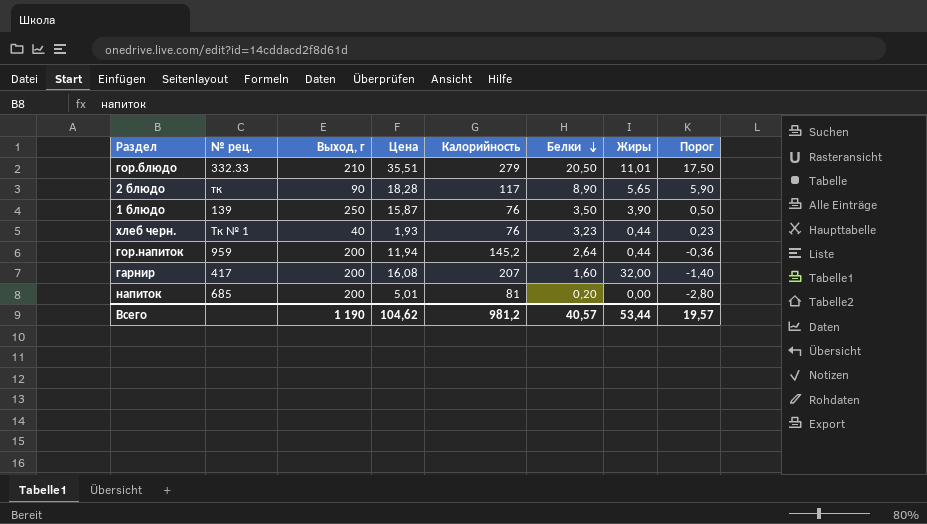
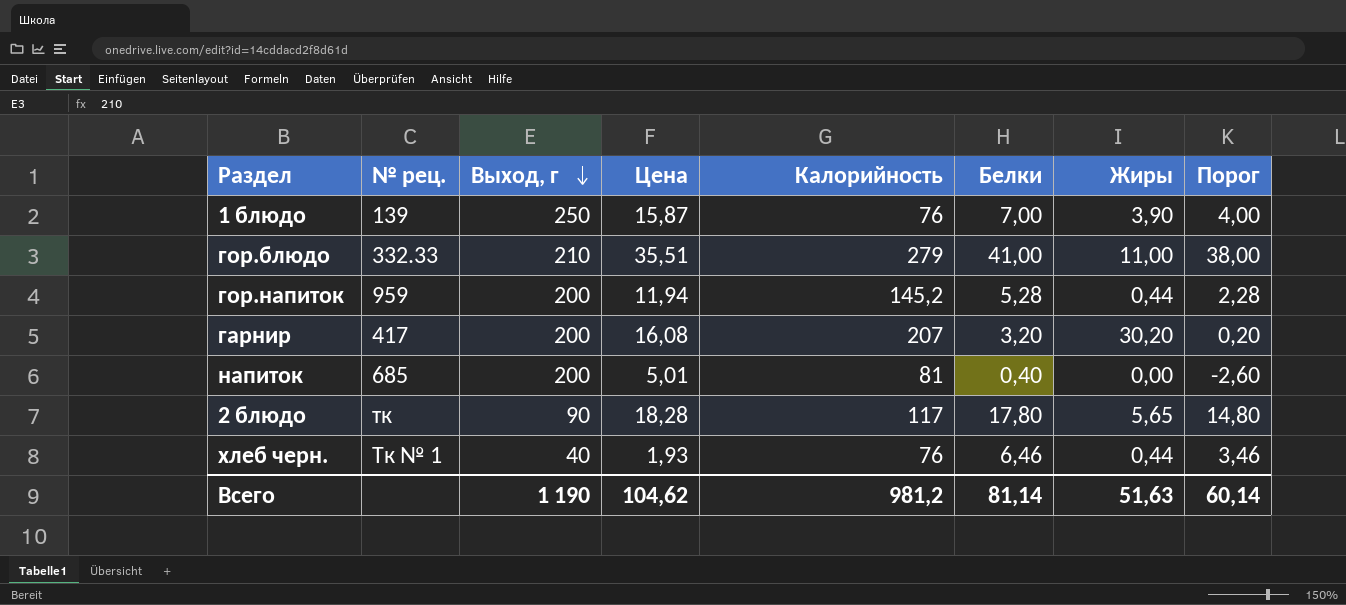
row order: Белки descending -> Выход, г descending
1 блюдо | Белки: 3,50 -> 7,00
1 блюдо | Порог: 0,50 -> 4,00
гор.блюдо | Белки: 20,50 -> 41,00
гор.блюдо | Жиры: 11,01 -> 11,00
гор.блюдо | Порог: 17,50 -> 38,00
гор.напиток | Белки: 2,64 -> 5,28
гор.напиток | Порог: -0,36 -> 2,28
гарнир | Белки: 1,60 -> 3,20
гарнир | Жиры: 32,00 -> 30,20
гарнир | Порог: -1,40 -> 0,20
напиток | Белки: 0,20 -> 0,40
напиток | Порог: -2,80 -> -2,60
2 блюдо | Белки: 8,90 -> 17,80
2 блюдо | Порог: 5,90 -> 14,80
хлеб черн. | Белки: 3,23 -> 6,46
хлеб черн. | Порог: 0,23 -> 3,46
Всего | Белки: 40,57 -> 81,14
Всего | Жиры: 53,44 -> 51,63
Всего | Порог: 19,57 -> 60,14

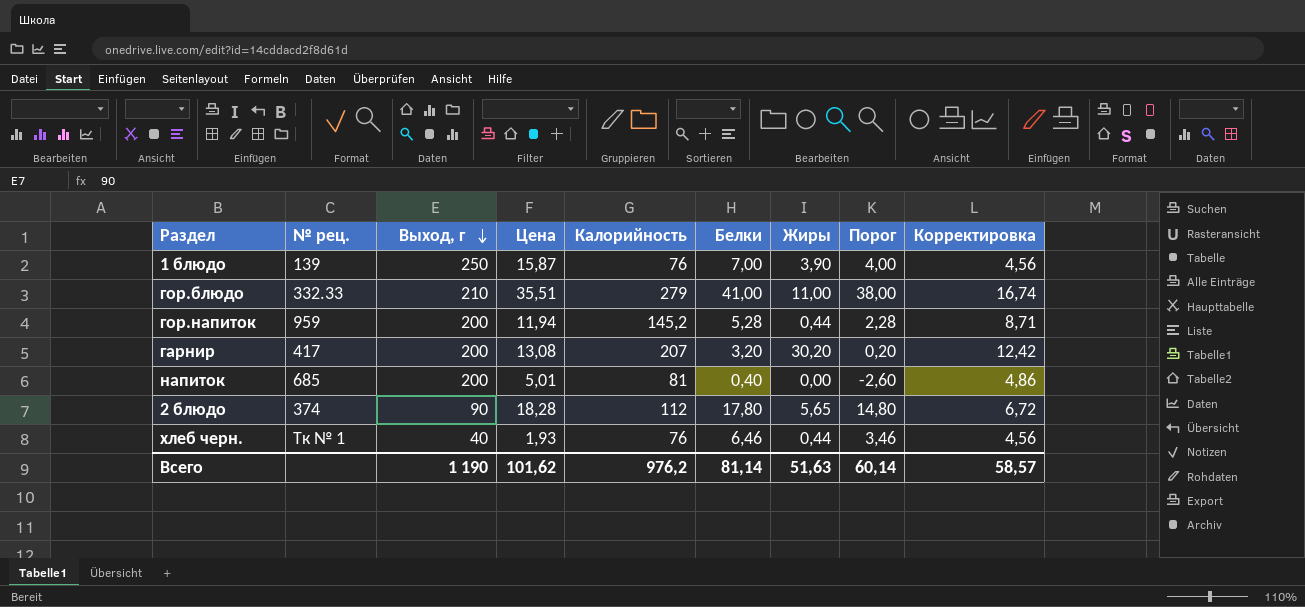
column Корректировка | formula: none -> [Калорийность] * 0,06
гарнир | Цена: 16,08 -> 13,08
2 блюдо | № рец.: тк -> 374
2 блюдо | Калорийность: 117 -> 112
Всего | Цена: 104,62 -> 101,62
Всего | Калорийность: 981,2 -> 976,2

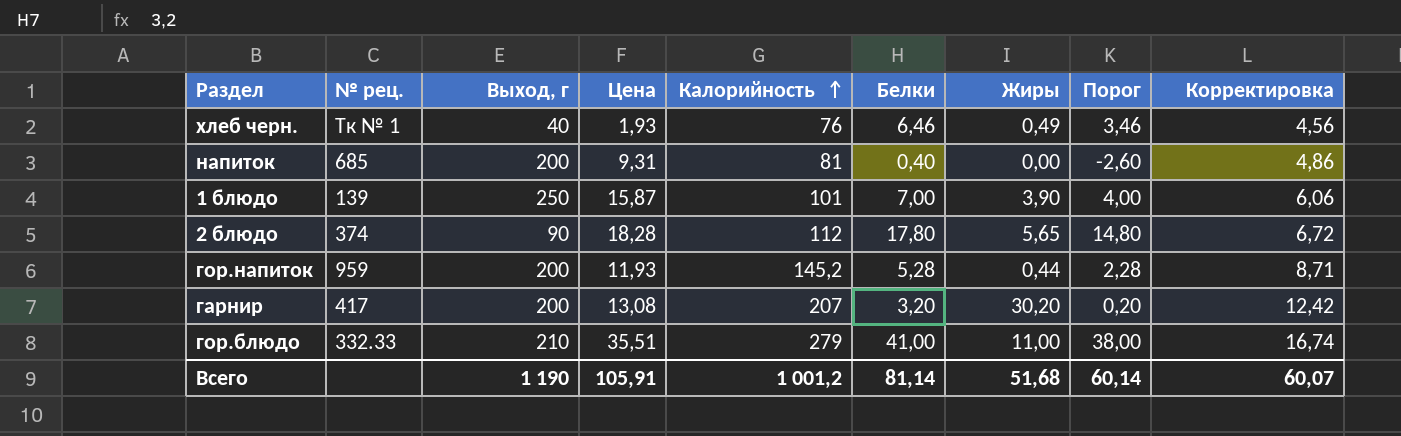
row order: Выход, г descending -> Калорийность ascending
хлеб черн. | Жиры: 0,44 -> 0,49
напиток | Цена: 5,01 -> 9,31
1 блюдо | Калорийность: 76 -> 101
1 блюдо | Корректировка: 4,56 -> 6,06
гор.напиток | Цена: 11,94 -> 11,93
Всего | Цена: 101,62 -> 105,91
Всего | Калорийность: 976,2 -> 1 001,2
Всего | Жиры: 51,63 -> 51,68
Всего | Корректировка: 58,57 -> 60,07

